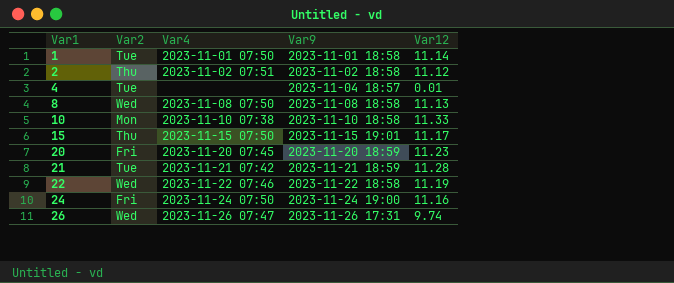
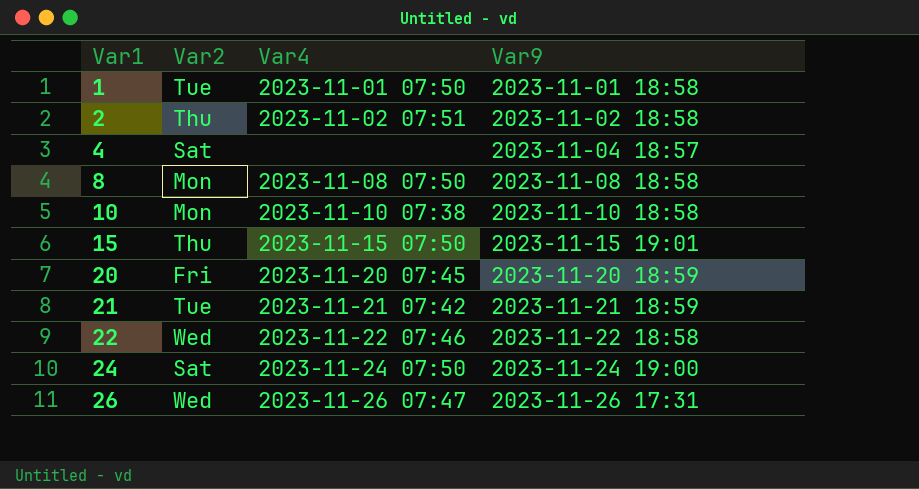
column Var12 | position: 5 -> none
4 | Var2: Tue -> Sat
8 | Var2: Wed -> Mon
24 | Var2: Fri -> Sat

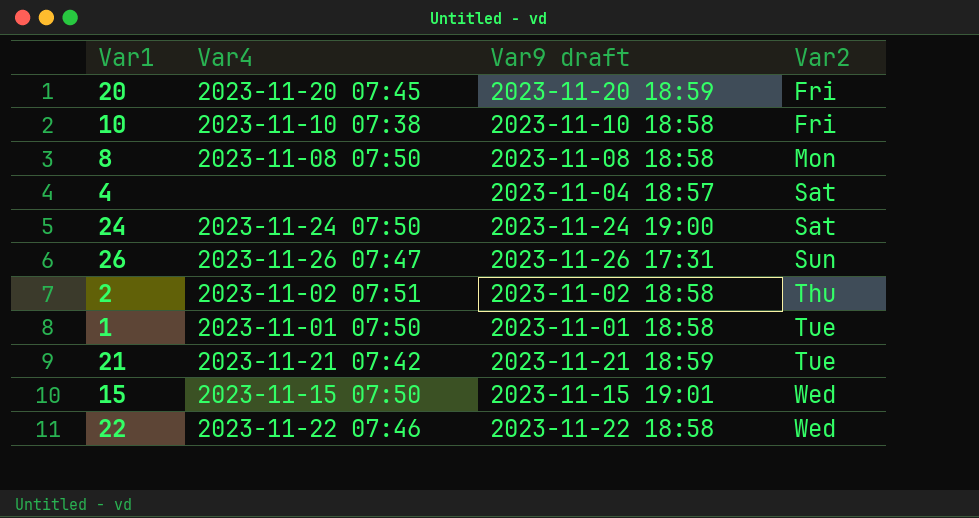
row order: Var1 ascending -> Var2 ascending
column name: Var9 -> Var9 draft
column Var2 | position: 2 -> 4
10 | Var2: Mon -> Fri
26 | Var2: Wed -> Sun
15 | Var2: Thu -> Wed

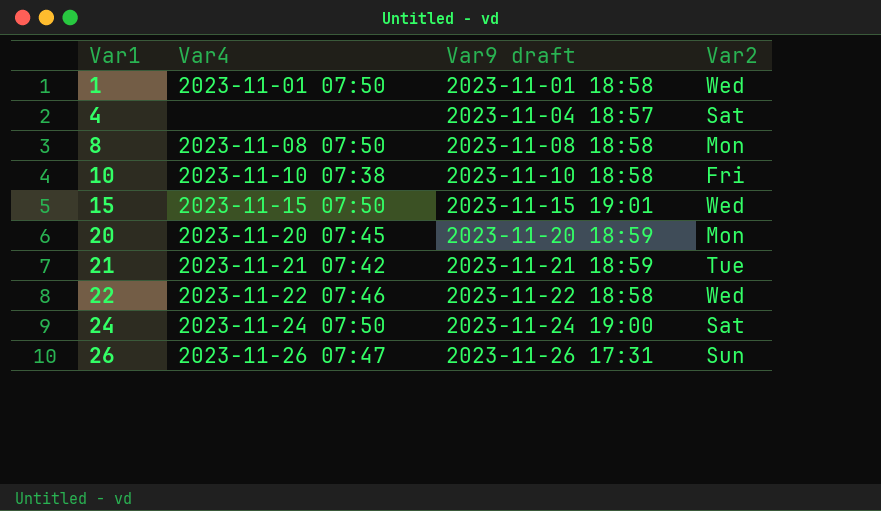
row order: Var2 ascending -> Var1 ascending
row 2: 2023-11-02 07:51 | 2023-11-02 18:58 | Thu -> none
1 | Var2: Tue -> Wed
20 | Var2: Fri -> Mon

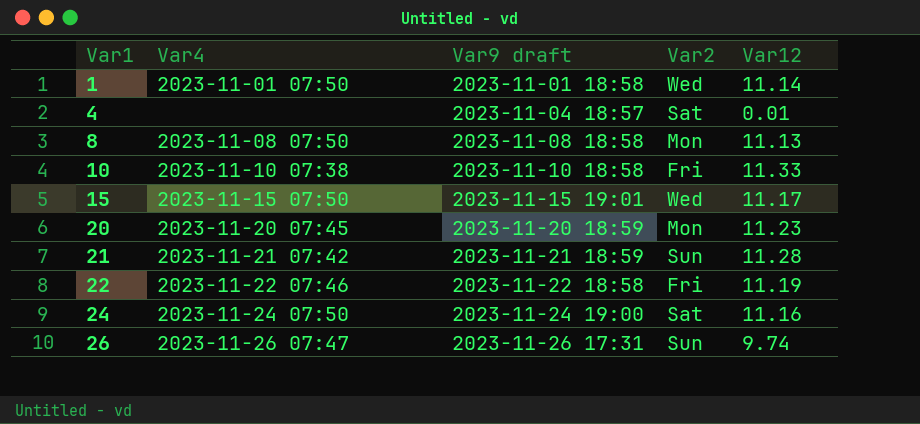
column Var12 | position: none -> 5
21 | Var2: Tue -> Sun
22 | Var2: Wed -> Fri

